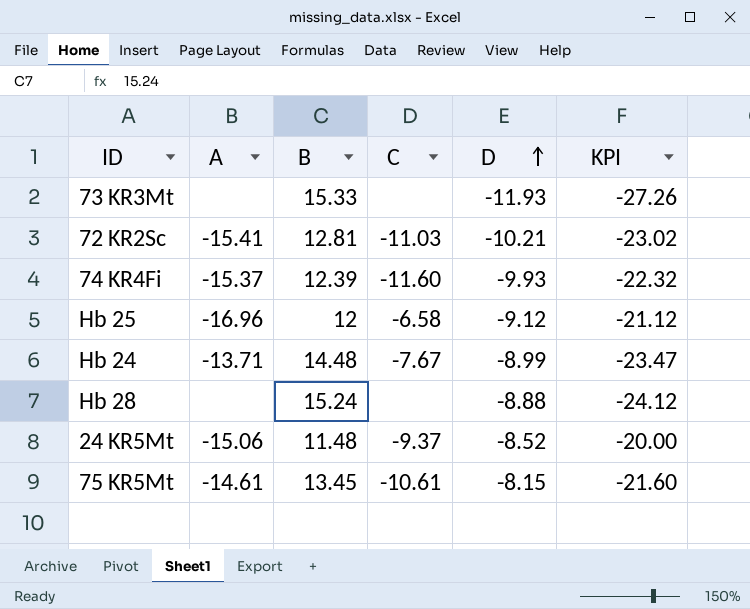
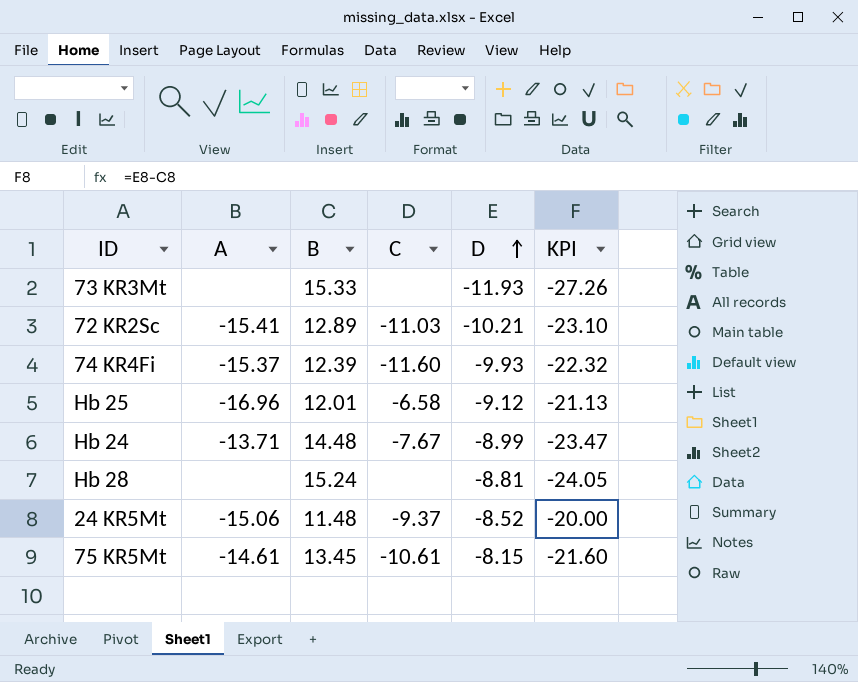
72 KR2Sc | B: 12.81 -> 12.89
72 KR2Sc | KPI: -23.02 -> -23.10
Hb 25 | B: 12 -> 12.01
Hb 25 | KPI: -21.12 -> -21.13
Hb 28 | D: -8.88 -> -8.81
Hb 28 | KPI: -24.12 -> -24.05

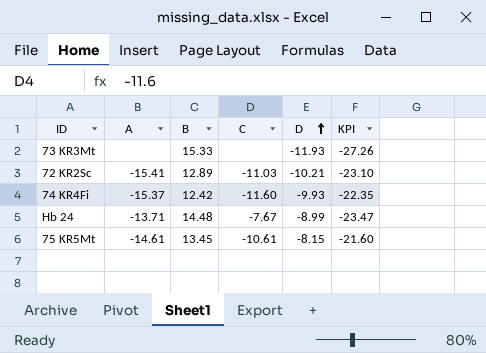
row Hb 25: -16.96 | 12.01 | -6.58 | -9.12 | -21.13 -> none
row Hb 28: none | 15.24 | none | -8.81 | -24.05 -> none
row 24 KR5Mt: -15.06 | 11.48 | -9.37 | -8.52 | -20.00 -> none
74 KR4Fi | B: 12.39 -> 12.42
74 KR4Fi | KPI: -22.32 -> -22.35

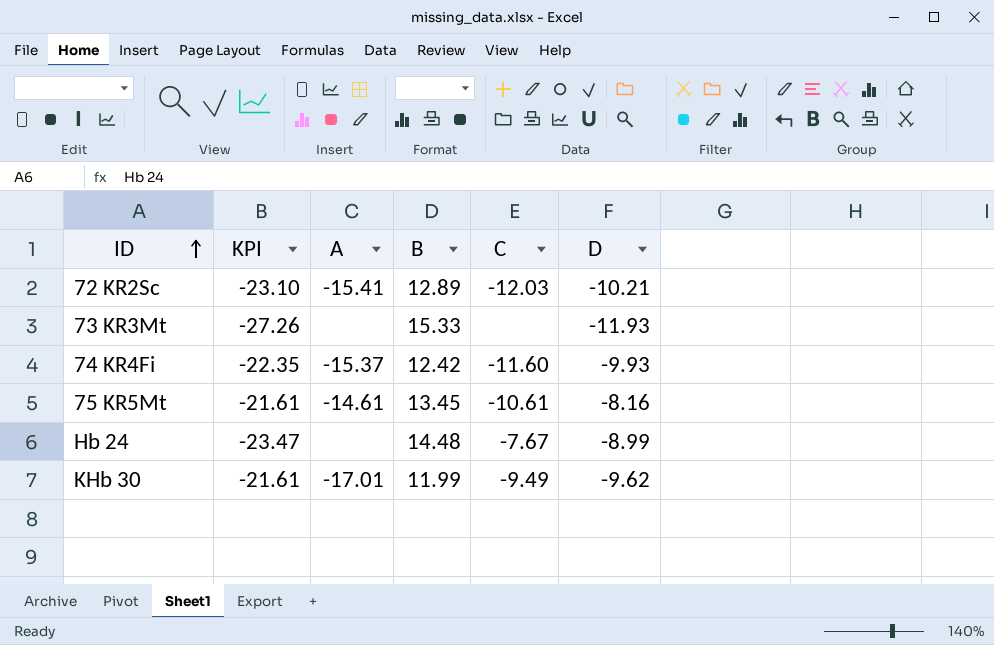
row order: D ascending -> ID ascending
column KPI | position: 6 -> 2
72 KR2Sc | C: -11.03 -> -12.03
75 KR5Mt | KPI: -21.60 -> -21.61
75 KR5Mt | D: -8.15 -> -8.16
Hb 24 | A: -13.71 -> none
row KHb 30: none -> -21.61 | -17.01 | 11.99 | -9.49 | -9.62

